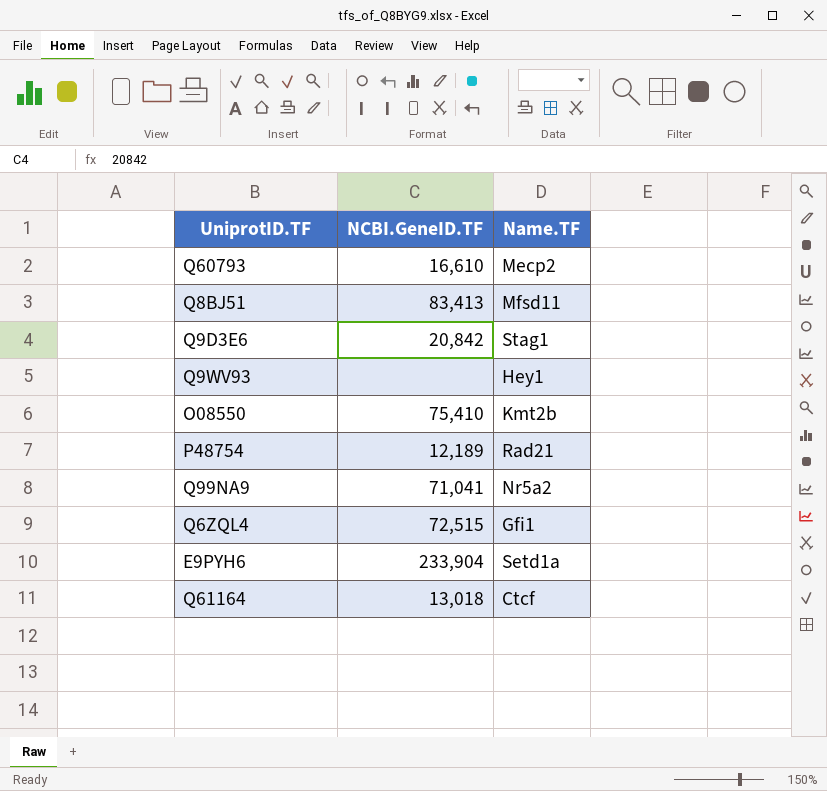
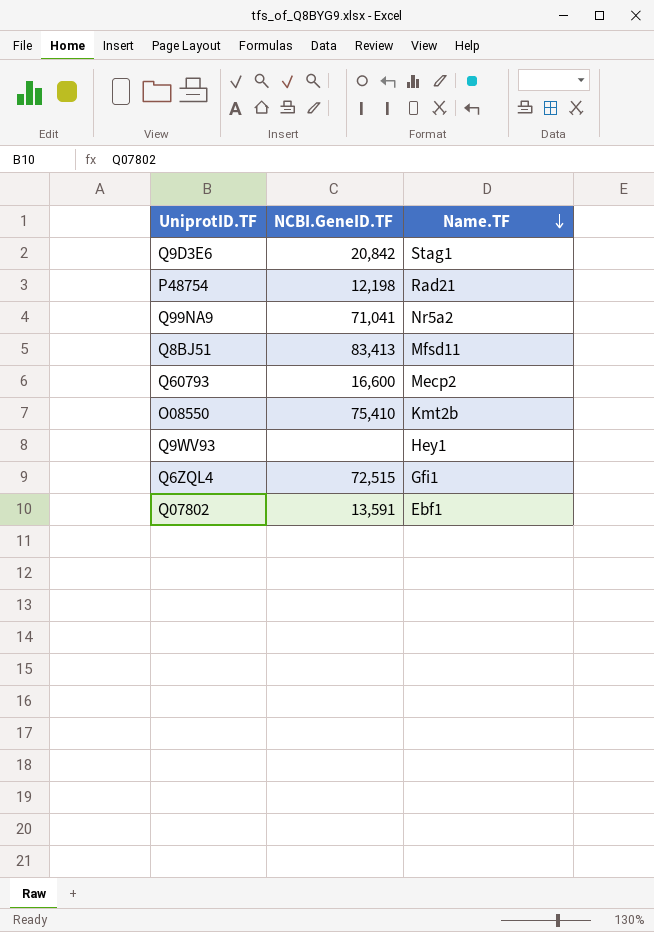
row order: none -> Name.TF descending
row E9PYH6: 233,904 | Setd1a -> none
row Q61164: 13,018 | Ctcf -> none
P48754 | NCBI.GeneID.TF: 12,189 -> 12,198
Q60793 | NCBI.GeneID.TF: 16,610 -> 16,600
row Q07802: none -> 13,591 | Ebf1

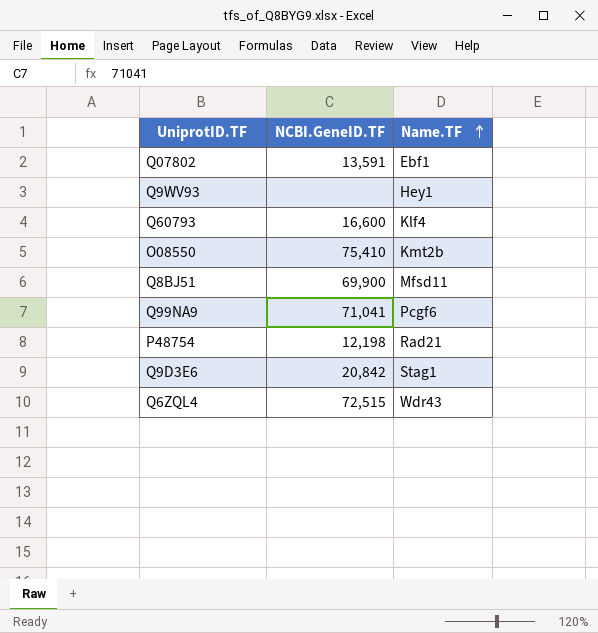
row order: Name.TF descending -> Name.TF ascending
Q60793 | Name.TF: Mecp2 -> Klf4
Q8BJ51 | NCBI.GeneID.TF: 83,413 -> 69,900
Q99NA9 | Name.TF: Nr5a2 -> Pcgf6
Q6ZQL4 | Name.TF: Gfi1 -> Wdr43

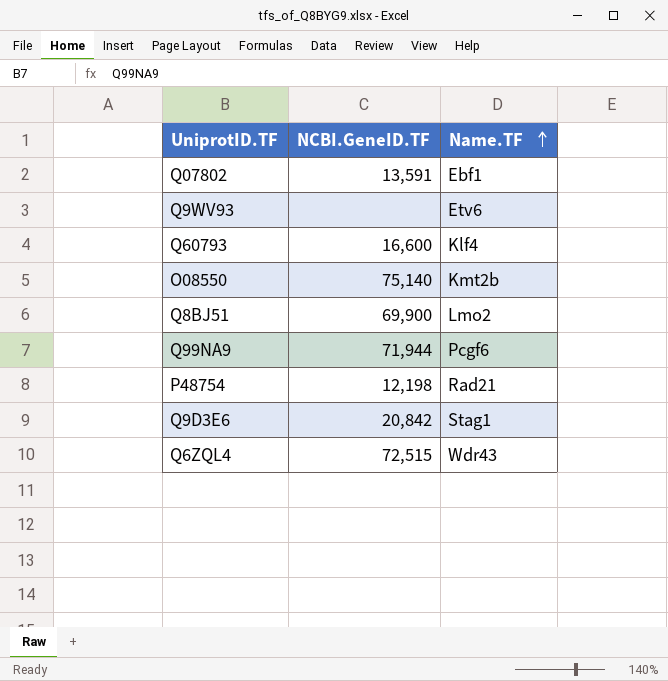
Q9WV93 | Name.TF: Hey1 -> Etv6
O08550 | NCBI.GeneID.TF: 75,410 -> 75,140
Q8BJ51 | Name.TF: Mfsd11 -> Lmo2
Q99NA9 | NCBI.GeneID.TF: 71,041 -> 71,944

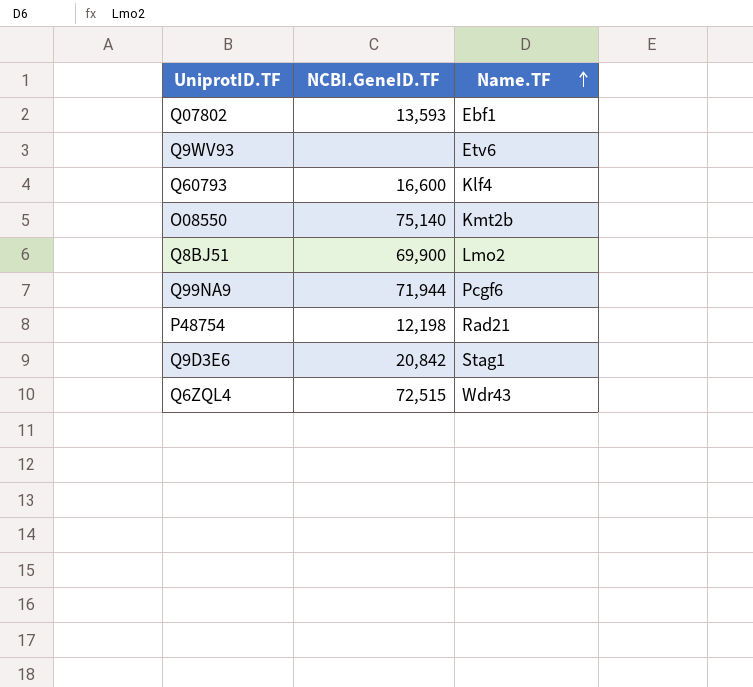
Q07802 | NCBI.GeneID.TF: 13,591 -> 13,593

